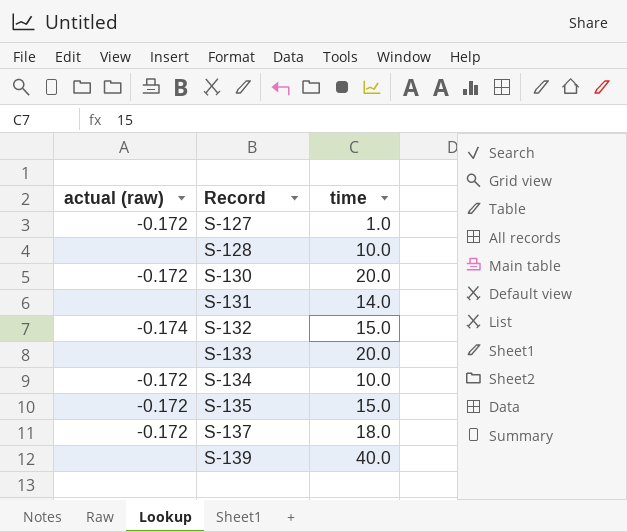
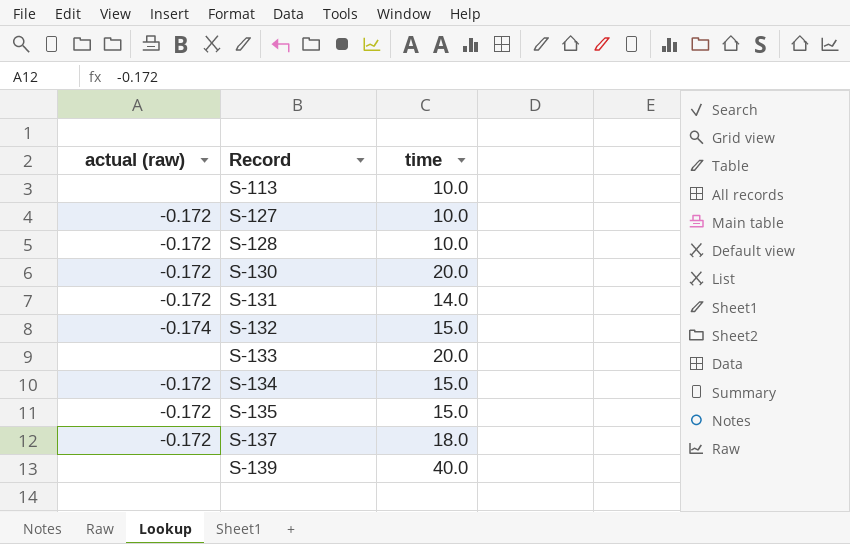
row S-113: none -> none | 10.0
S-127 | time: 1.0 -> 10.0
S-128 | actual (raw): none -> -0.172
S-131 | actual (raw): none -> -0.172
S-134 | time: 10.0 -> 15.0

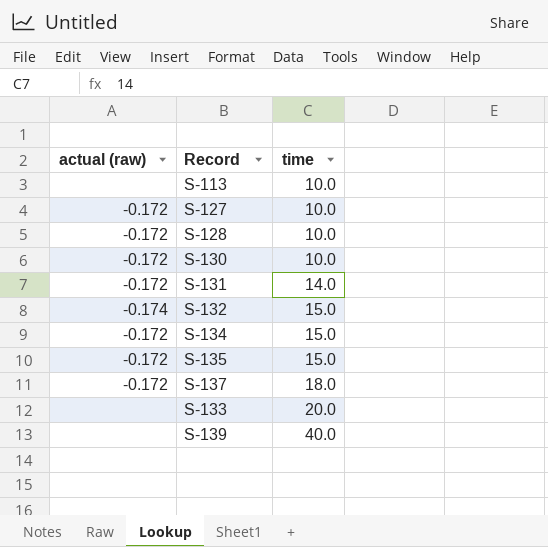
row order: Record ascending -> time ascending
S-130 | time: 20.0 -> 10.0

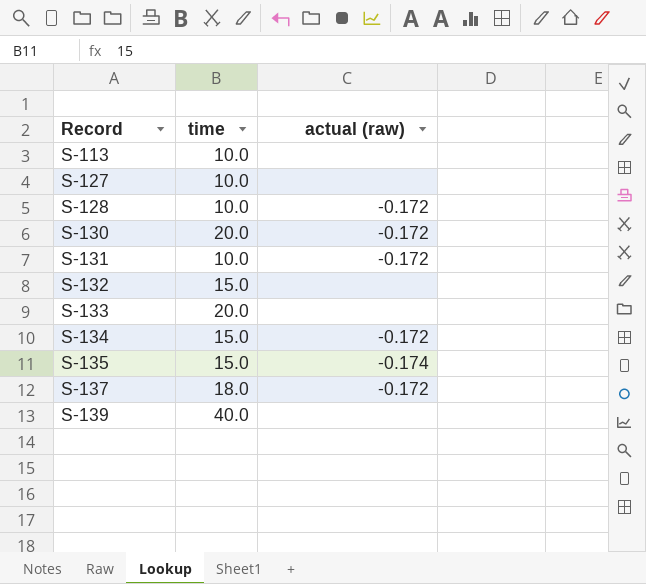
row order: time ascending -> Record ascending
column actual (raw) | position: 1 -> 3
S-127 | actual (raw): -0.172 -> none
S-130 | time: 10.0 -> 20.0
S-131 | time: 14.0 -> 10.0
S-132 | actual (raw): -0.174 -> none
S-135 | actual (raw): -0.172 -> -0.174

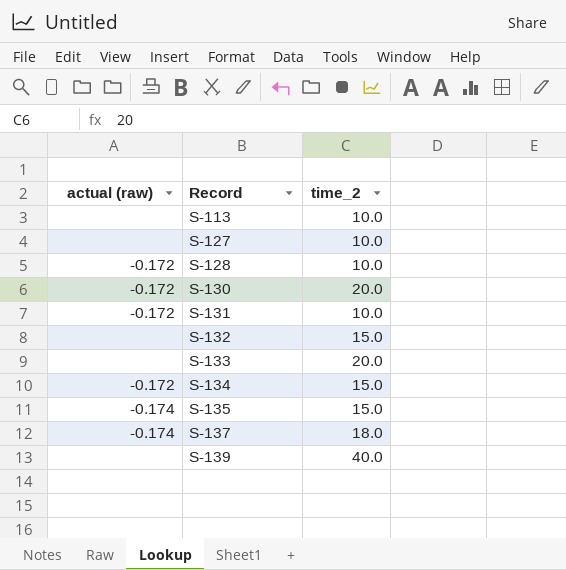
column actual (raw) | position: 3 -> 1
column name: time -> time_2
S-137 | actual (raw): -0.172 -> -0.174

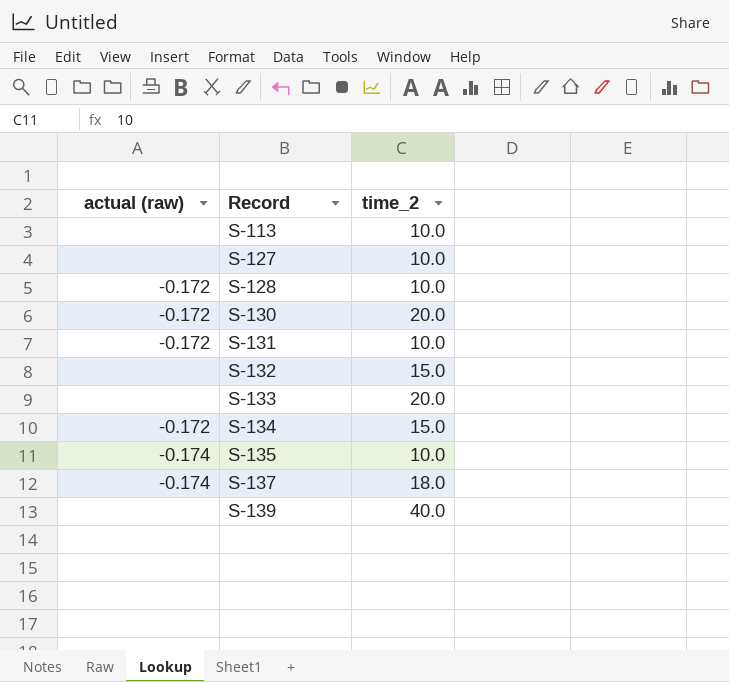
S-135 | time_2: 15.0 -> 10.0

